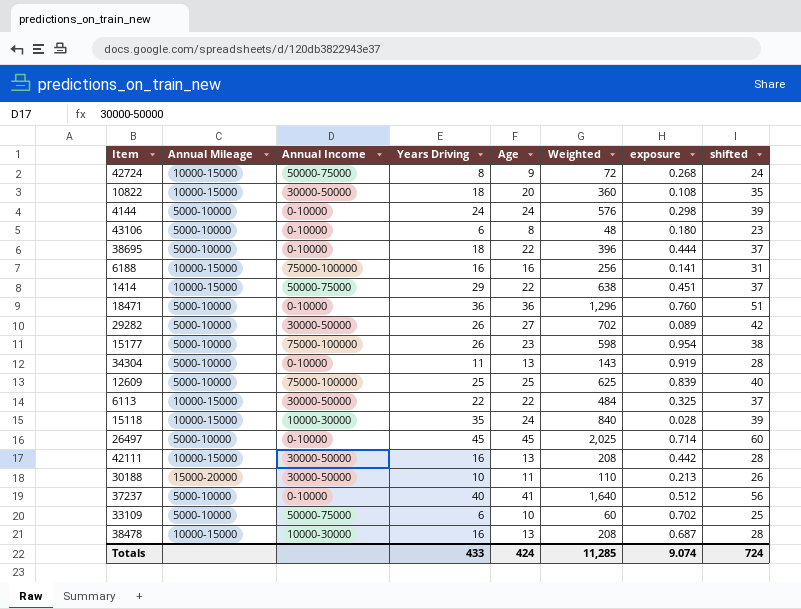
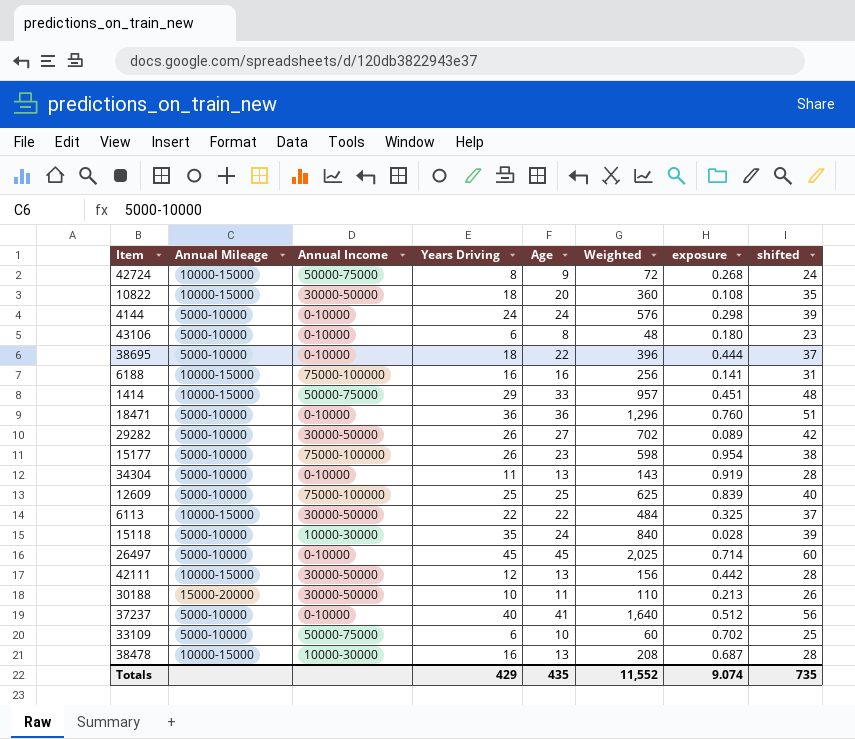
1414 | Age: 22 -> 33
1414 | Weighted: 638 -> 957
1414 | shifted: 37 -> 48
15118 | Annual Mileage: 10000-15000 -> 5000-10000
42111 | Years Driving: 16 -> 12
42111 | Weighted: 208 -> 156
Totals | Years Driving: 433 -> 429
Totals | Age: 424 -> 435
Totals | Weighted: 11,285 -> 11,552
Totals | shifted: 724 -> 735

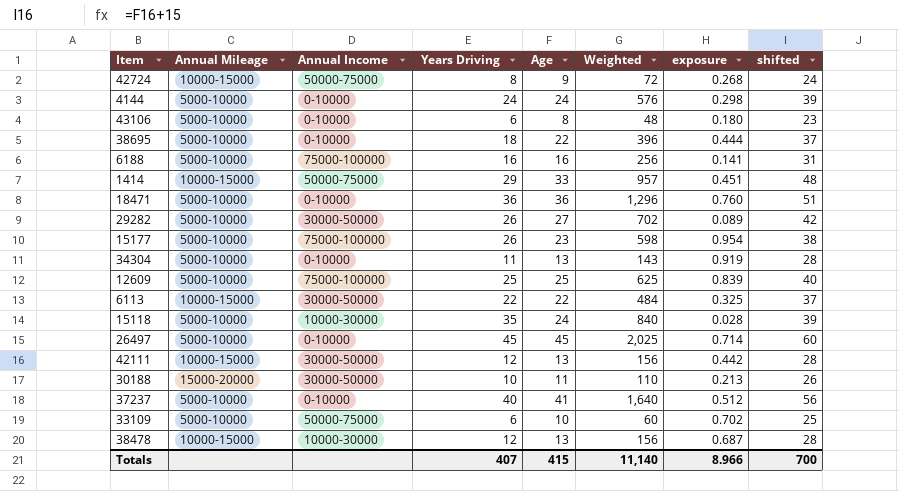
row 10822: 10000-15000 | 30000-50000 | 18 | 20 | 360 | 0.108 | 35 -> none
6188 | Annual Mileage: 10000-15000 -> 5000-10000
38478 | Years Driving: 16 -> 12
38478 | Weighted: 208 -> 156
Totals | Years Driving: 429 -> 407
Totals | Age: 435 -> 415
Totals | Weighted: 11,552 -> 11,140
Totals | exposure: 9.074 -> 8.966
Totals | shifted: 735 -> 700

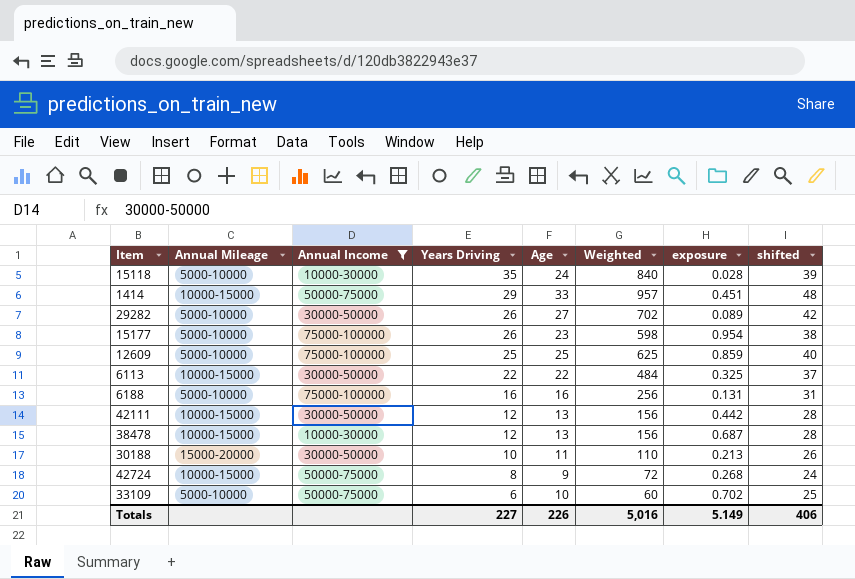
filter: none -> Annual Income != 0-10000
row order: none -> Years Driving descending
12609 | exposure: 0.839 -> 0.859
6188 | exposure: 0.141 -> 0.131
Totals | Years Driving: 407 -> 227
Totals | Age: 415 -> 226
Totals | Weighted: 11,140 -> 5,016
Totals | exposure: 8.966 -> 5.149
Totals | shifted: 700 -> 406

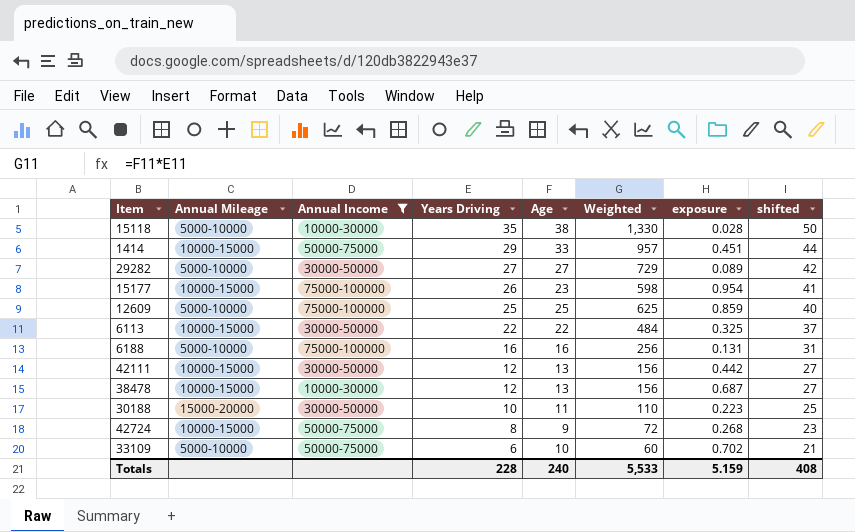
column shifted | formula: [Age] + 15 -> [Years Driving] + 15
15118 | Age: 24 -> 38
15118 | Weighted: 840 -> 1,330
29282 | Years Driving: 26 -> 27
29282 | Weighted: 702 -> 729
15177 | Annual Mileage: 5000-10000 -> 10000-15000
30188 | exposure: 0.213 -> 0.223
Totals | Years Driving: 227 -> 228
Totals | Age: 226 -> 240
Totals | Weighted: 5,016 -> 5,533
Totals | exposure: 5.149 -> 5.159
Totals | shifted: 406 -> 408

